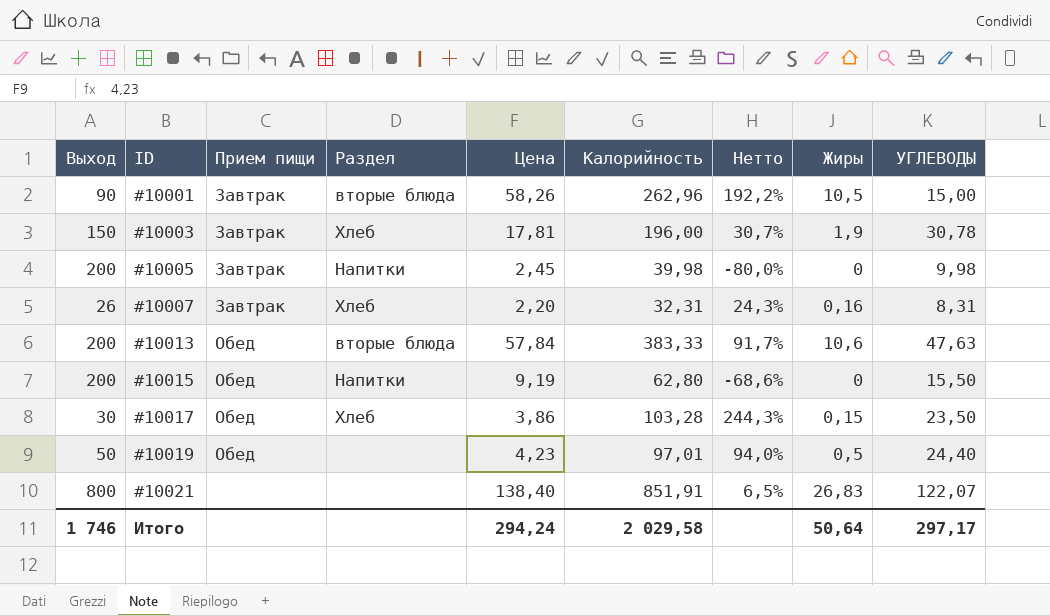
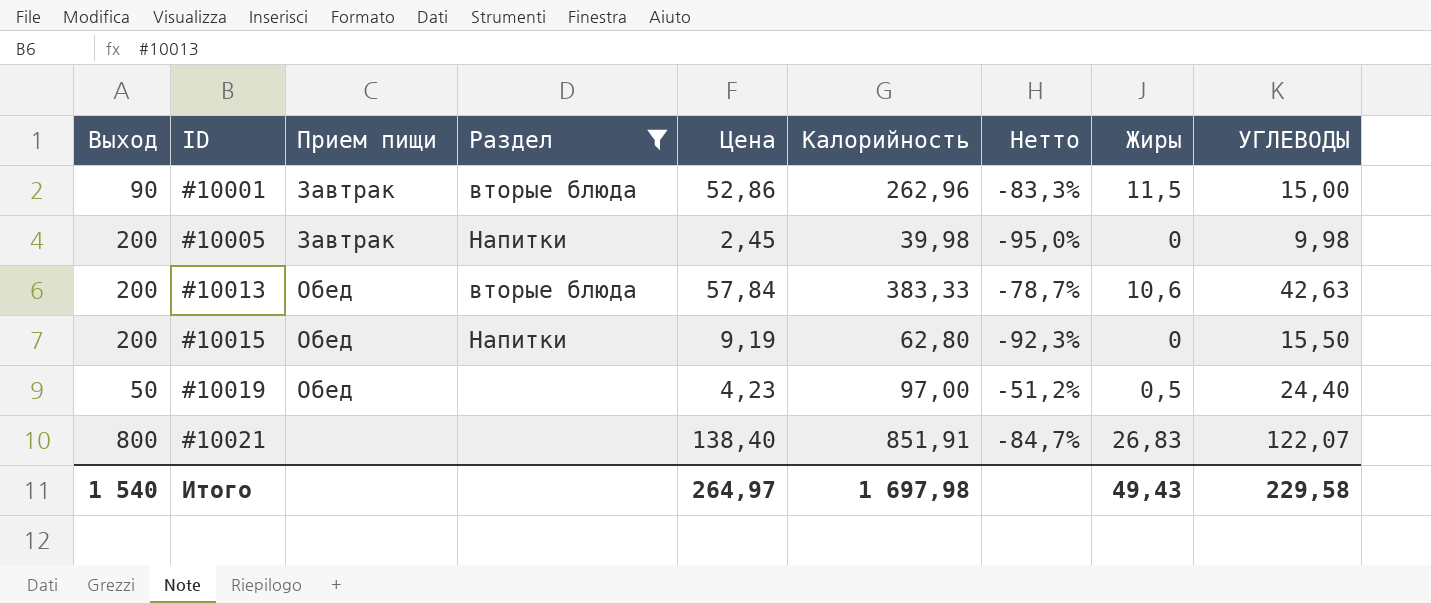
filter: none -> Раздел != Хлеб
column Нетто | formula: ([Калорийность] - [Выход]) / [Выход] -> ([УГЛЕВОДЫ] - [Выход]) / [Выход]
#10001 | Цена: 58,26 -> 52,86
#10001 | Жиры: 10,5 -> 11,5
#10013 | УГЛЕВОДЫ: 47,63 -> 42,63
#10019 | Калорийность: 97,01 -> 97,00
Итого | Выход: 1 746 -> 1 540
Итого | Цена: 294,24 -> 264,97
Итого | Калорийность: 2 029,58 -> 1 697,98
Итого | Жиры: 50,64 -> 49,43
Итого | УГЛЕВОДЫ: 297,17 -> 229,58

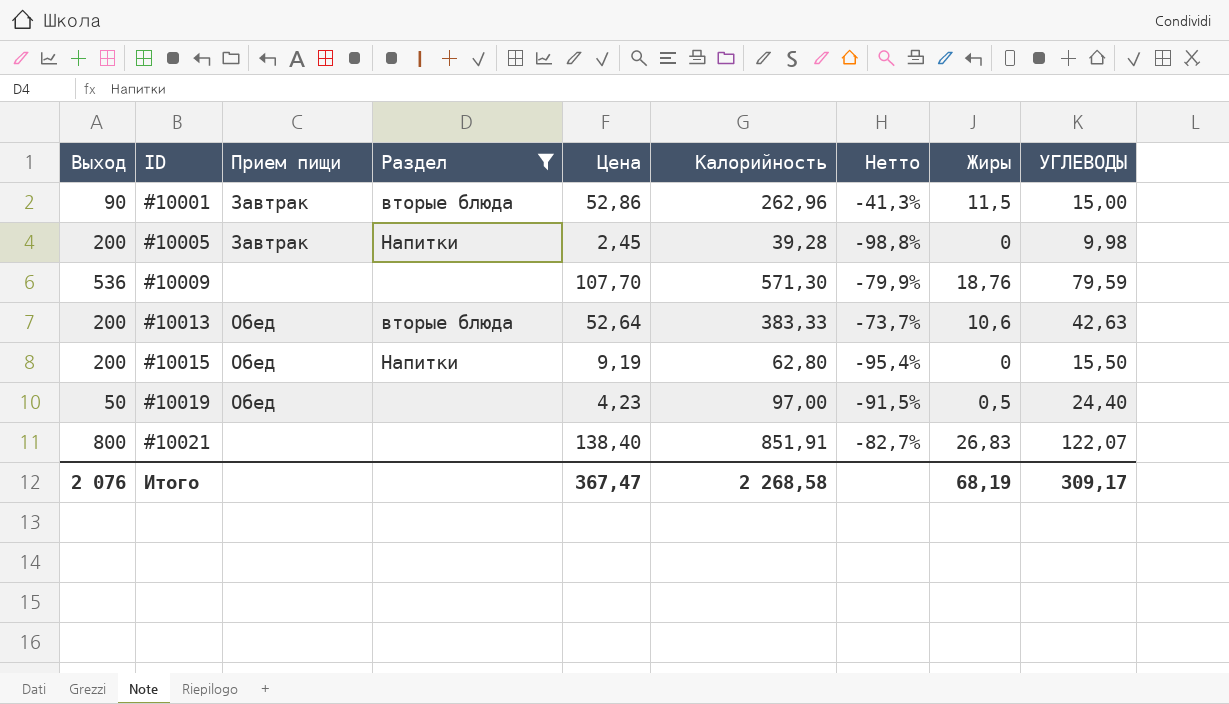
column Нетто | formula: ([УГЛЕВОДЫ] - [Выход]) / [Выход] -> ([Цена] - [Выход]) / [Выход]
#10005 | Калорийность: 39,98 -> 39,28
row #10009: none -> 536 | none | none | 107,70 | 571,30 | -79,9% | 18,76 | 79,59
#10013 | Цена: 57,84 -> 52,64
Итого | Выход: 1 540 -> 2 076
Итого | Цена: 264,97 -> 367,47
Итого | Калорийность: 1 697,98 -> 2 268,58
Итого | Жиры: 49,43 -> 68,19
Итого | УГЛЕВОДЫ: 229,58 -> 309,17

